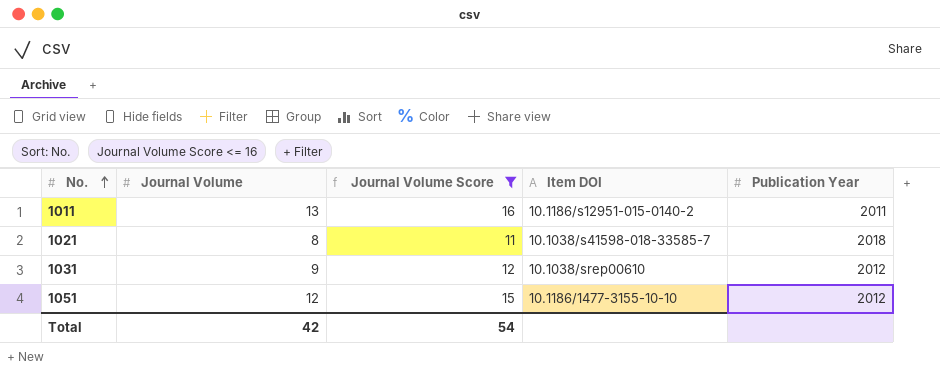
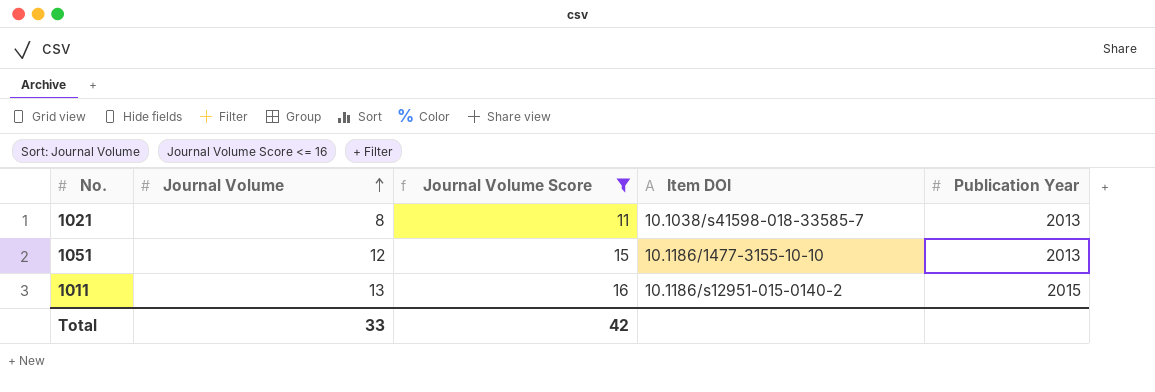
row order: No. ascending -> Journal Volume ascending
row 1031: 9 | 12 | 10.1038/srep00610 | 2012 -> none
1021 | Publication Year: 2018 -> 2013
1051 | Publication Year: 2012 -> 2013
1011 | Publication Year: 2011 -> 2015
Total | Journal Volume: 42 -> 33
Total | Journal Volume Score: 54 -> 42

